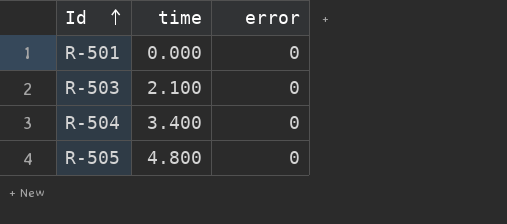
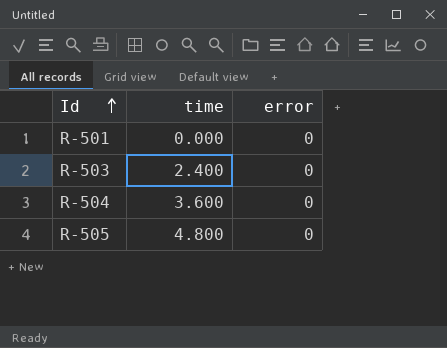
R-503 | time: 2.100 -> 2.400
R-504 | time: 3.400 -> 3.600

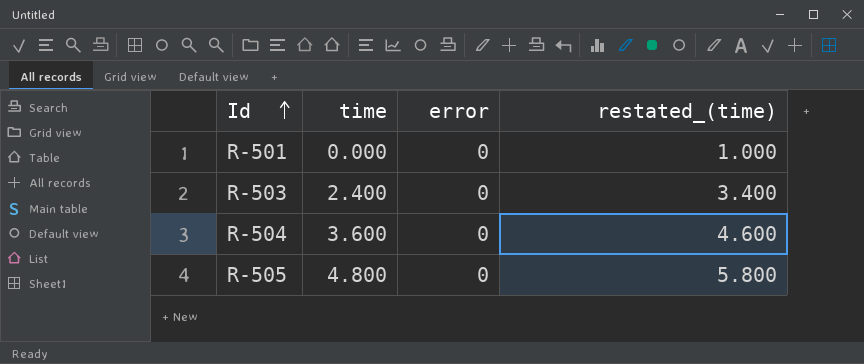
column restated_(time) | formula: none -> [time] + 1

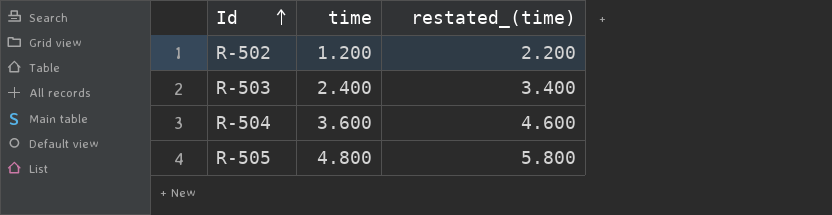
column error | position: 3 -> none
row R-501: 0.000 | 0 | 1.000 -> none
row R-502: none -> 1.200 | 2.200

